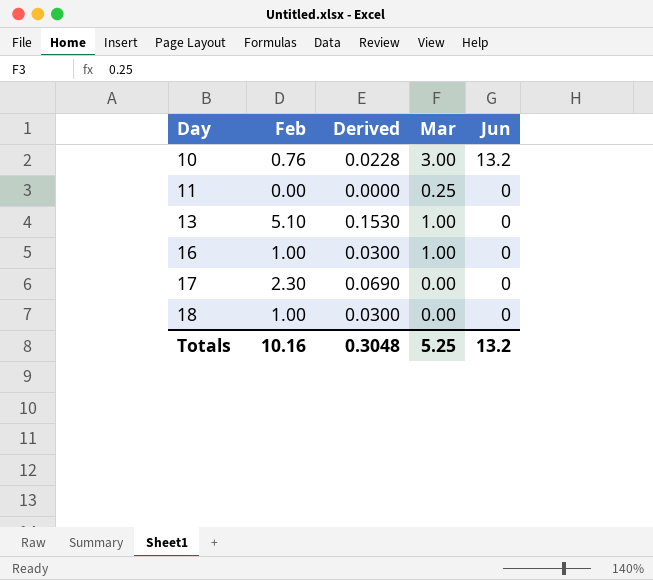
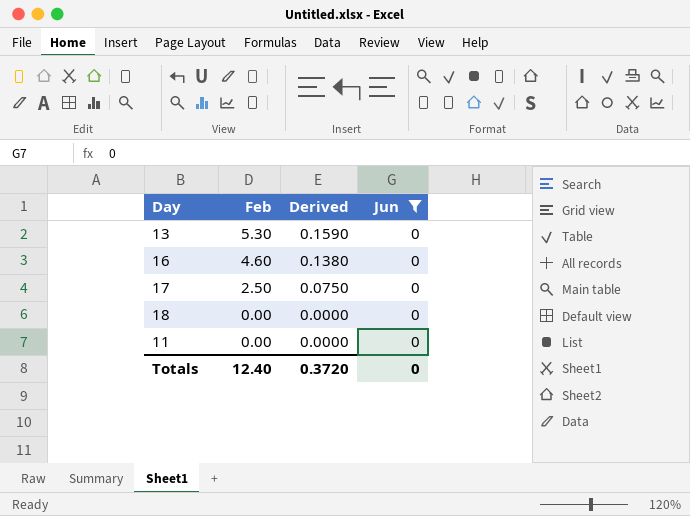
filter: none -> Jun = 0
row order: Day ascending -> Feb descending
column Mar | position: 4 -> none
13 | Feb: 5.10 -> 5.30
13 | Derived: 0.1530 -> 0.1590
16 | Feb: 1.00 -> 4.60
16 | Derived: 0.0300 -> 0.1380
17 | Feb: 2.30 -> 2.50
17 | Derived: 0.0690 -> 0.0750
18 | Feb: 1.00 -> 0.00
18 | Derived: 0.0300 -> 0.0000
Totals | Feb: 10.16 -> 12.40
Totals | Derived: 0.3048 -> 0.3720
Totals | Jun: 13.2 -> 0

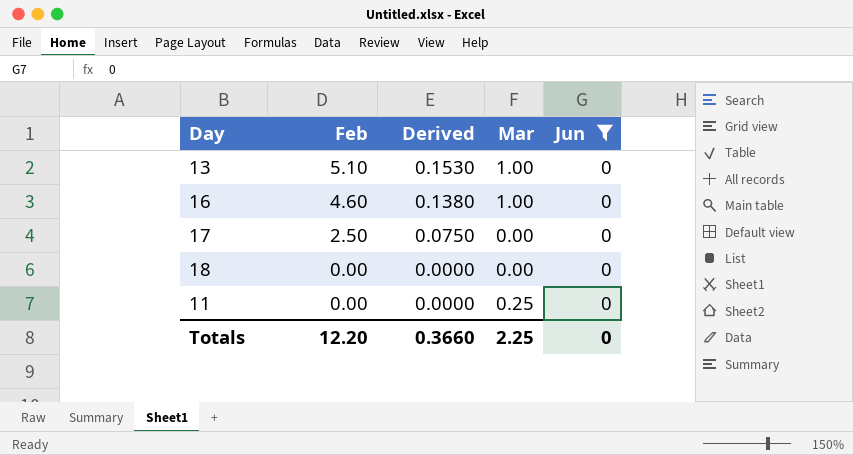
column Mar | position: none -> 4
13 | Feb: 5.30 -> 5.10
13 | Derived: 0.1590 -> 0.1530
Totals | Feb: 12.40 -> 12.20
Totals | Derived: 0.3720 -> 0.3660

